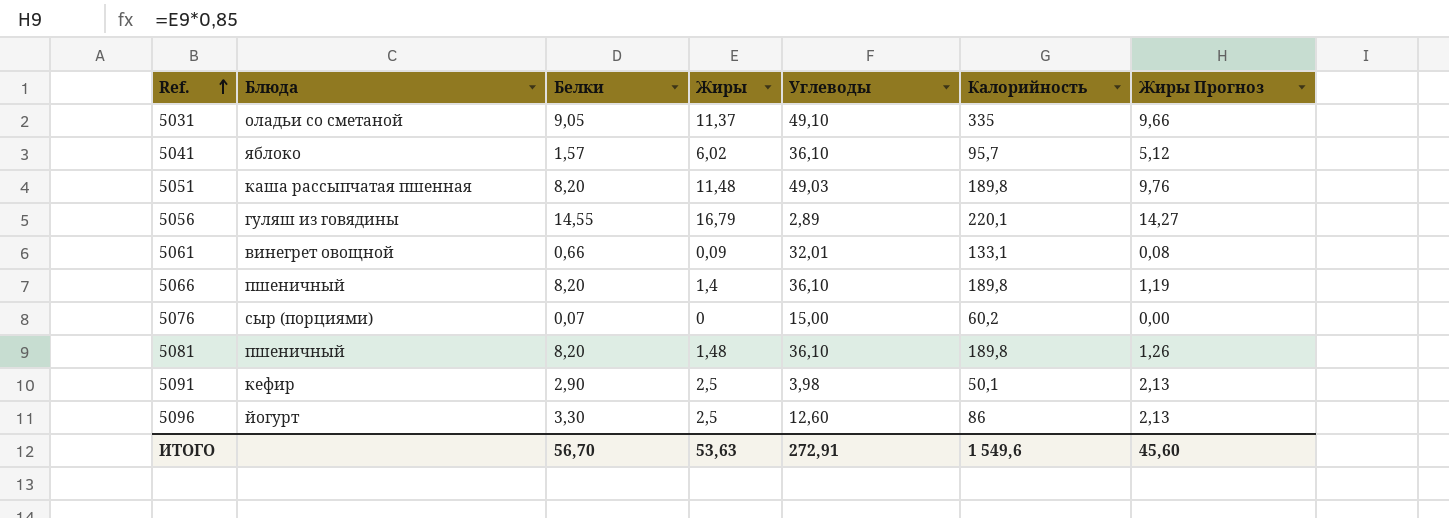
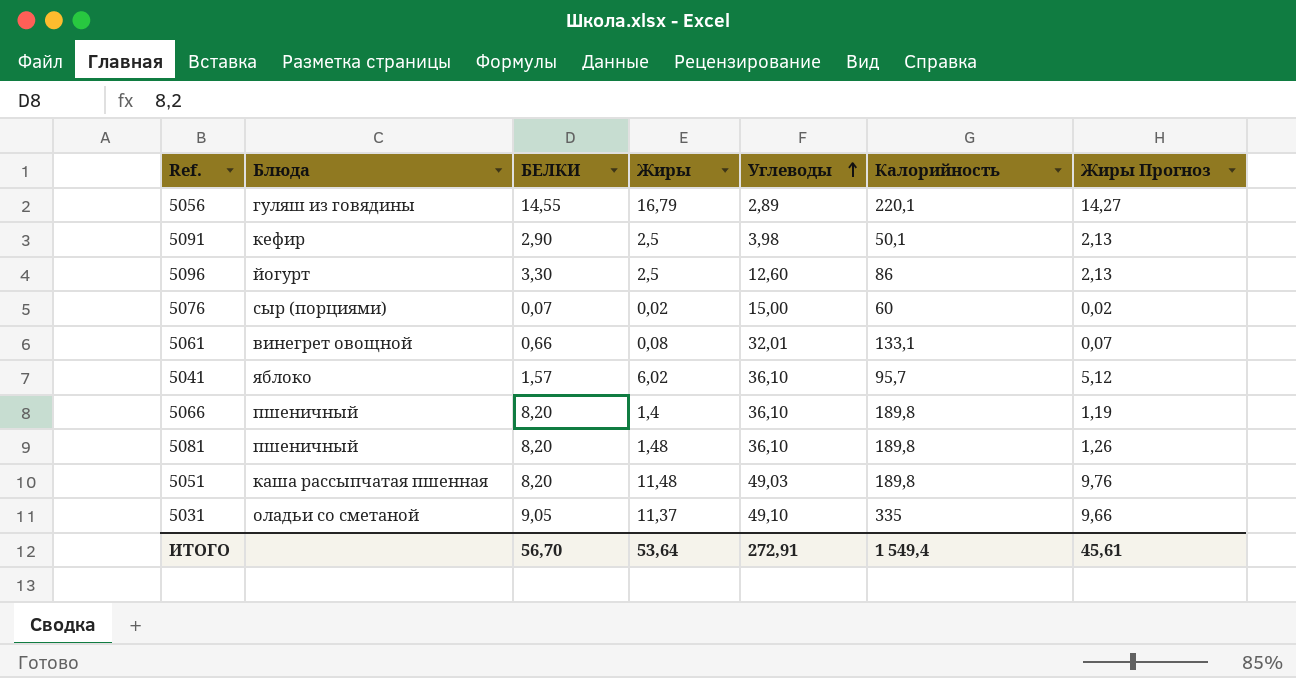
row order: Ref. ascending -> Углеводы ascending
column name: Белки -> БЕЛКИ
5076 | Жиры: 0 -> 0,02
5076 | Калорийность: 60,2 -> 60
5076 | Жиры Прогноз: 0,00 -> 0,02
5061 | Жиры: 0,09 -> 0,08
5061 | Жиры Прогноз: 0,08 -> 0,07
ИТОГО | Жиры: 53,63 -> 53,64
ИТОГО | Калорийность: 1 549,6 -> 1 549,4
ИТОГО | Жиры Прогноз: 45,60 -> 45,61

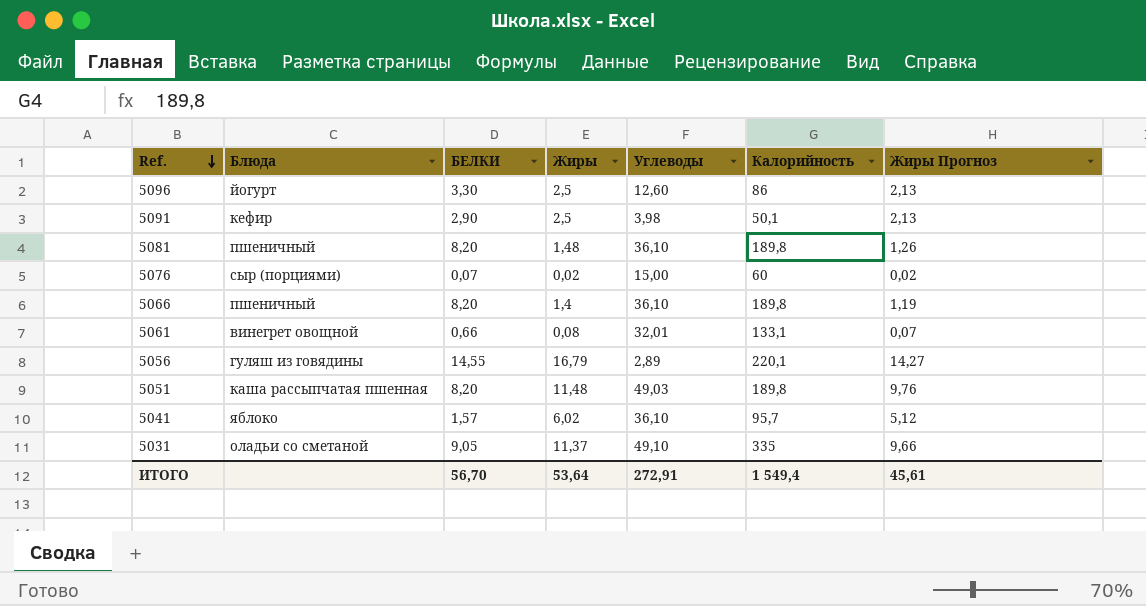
row order: Углеводы ascending -> Ref. descending

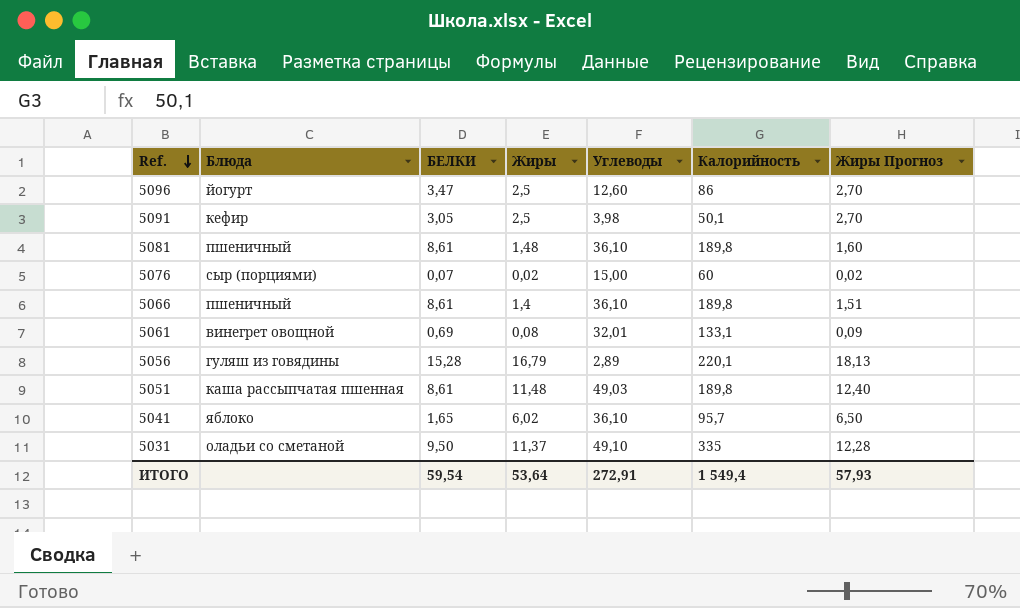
column Жиры Прогноз | formula: [Жиры] * 0,85 -> [Жиры] * 1,08
5096 | БЕЛКИ: 3,30 -> 3,47
5091 | БЕЛКИ: 2,90 -> 3,05
5081 | БЕЛКИ: 8,20 -> 8,61
5066 | БЕЛКИ: 8,20 -> 8,61
5061 | БЕЛКИ: 0,66 -> 0,69
5056 | БЕЛКИ: 14,55 -> 15,28
5051 | БЕЛКИ: 8,20 -> 8,61
5041 | БЕЛКИ: 1,57 -> 1,65
5031 | БЕЛКИ: 9,05 -> 9,50
ИТОГО | БЕЛКИ: 56,70 -> 59,54
ИТОГО | Жиры Прогноз: 45,61 -> 57,93

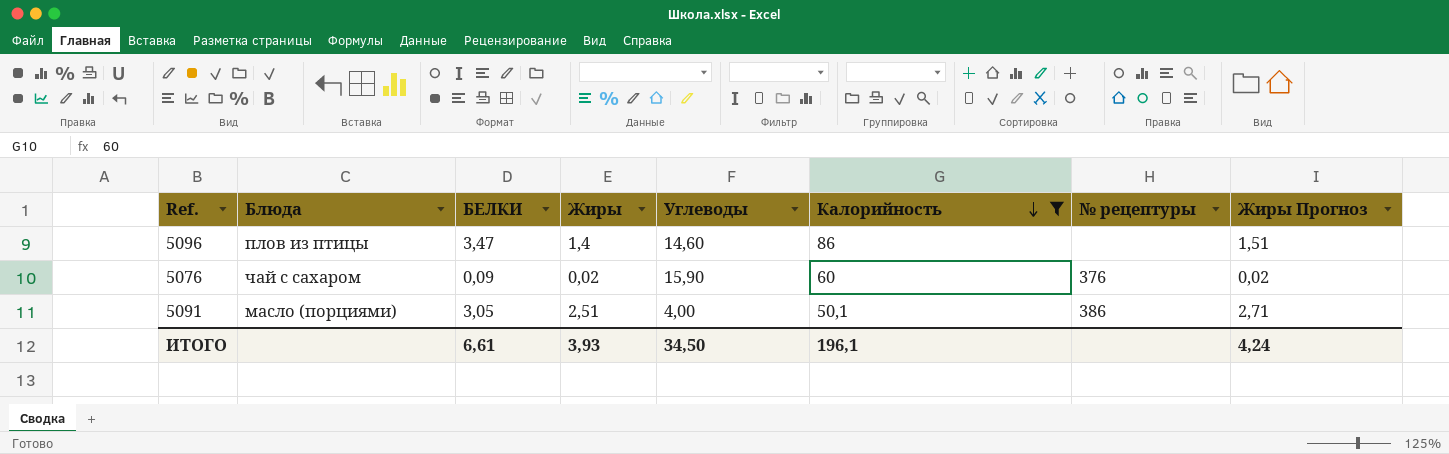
filter: none -> Калорийность <= 86
row order: Ref. descending -> Калорийность descending
column № рецептуры | position: none -> 7
5096 | Блюда: йогурт -> плов из птицы
5096 | Жиры: 2,5 -> 1,4
5096 | Углеводы: 12,60 -> 14,60
5096 | Жиры Прогноз: 2,70 -> 1,51
5076 | Блюда: сыр (порциями) -> чай с сахаром
5076 | БЕЛКИ: 0,07 -> 0,09
5076 | Углеводы: 15,00 -> 15,90
5091 | Блюда: кефир -> масло (порциями)
5091 | Жиры: 2,5 -> 2,51
5091 | Углеводы: 3,98 -> 4,00
5091 | Жиры Прогноз: 2,70 -> 2,71
ИТОГО | БЕЛКИ: 59,54 -> 6,61
ИТОГО | Жиры: 53,64 -> 3,93
ИТОГО | Углеводы: 272,91 -> 34,50
ИТОГО | Калорийность: 1 549,4 -> 196,1
ИТОГО | Жиры Прогноз: 57,93 -> 4,24

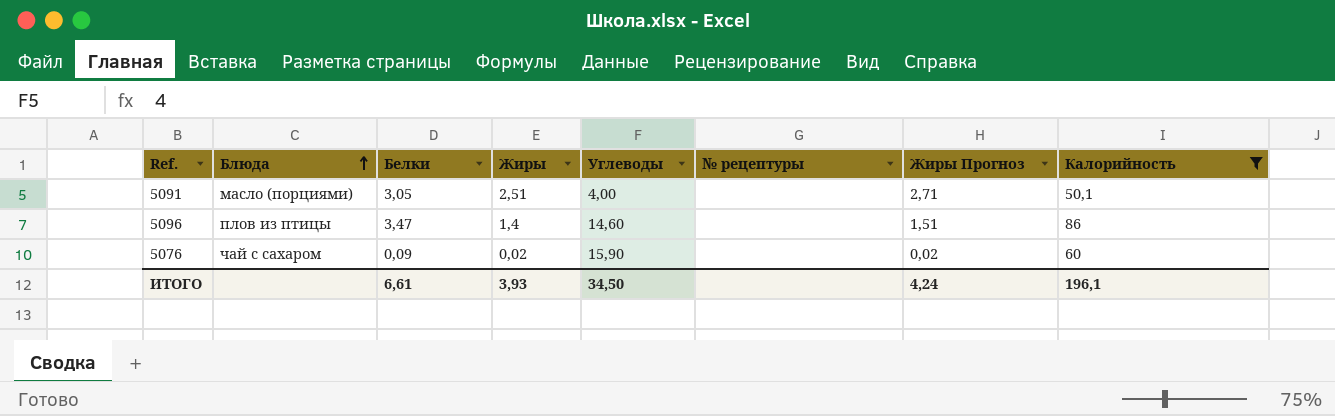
row order: Калорийность descending -> Блюда ascending
column name: БЕЛКИ -> Белки
column Калорийность | position: 6 -> 8
5091 | № рецептуры: 386 -> none
5076 | № рецептуры: 376 -> none

